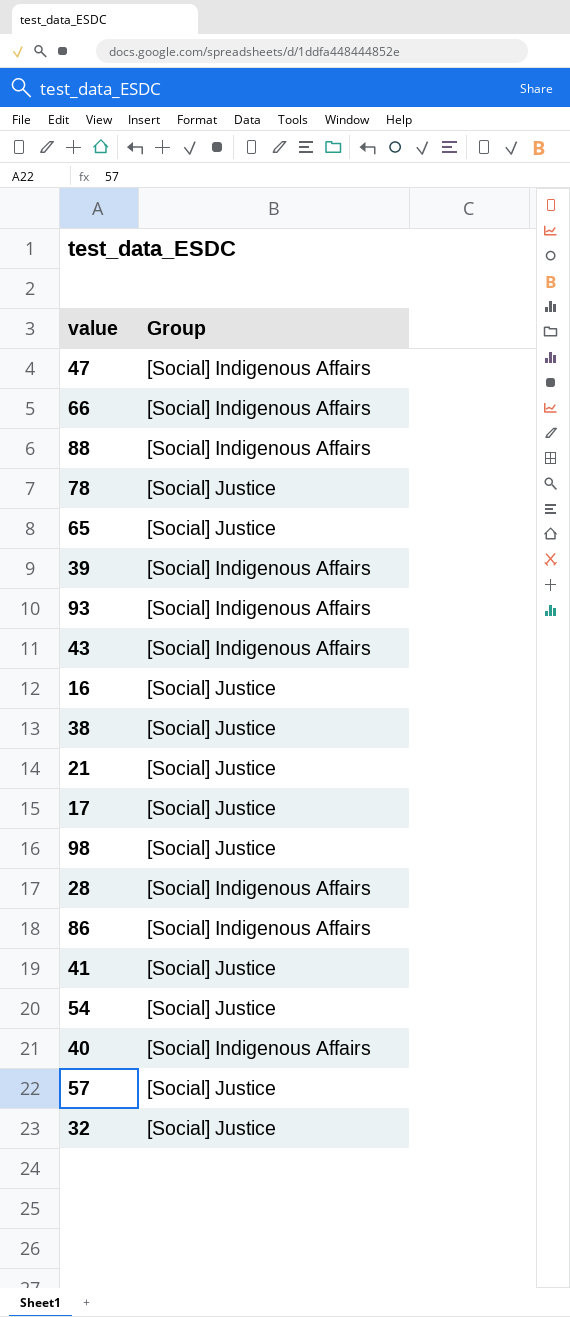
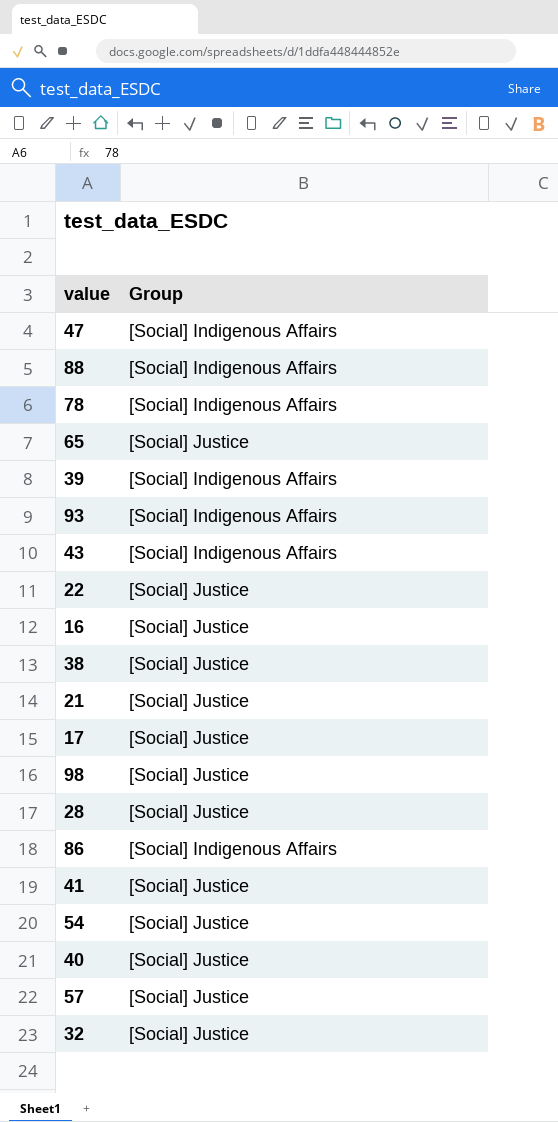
row 66: [Social] Indigenous Affairs -> none
78 | Group: [Social] Justice -> [Social] Indigenous Affairs
row 22: none -> [Social] Justice
28 | Group: [Social] Indigenous Affairs -> [Social] Justice
40 | Group: [Social] Indigenous Affairs -> [Social] Justice

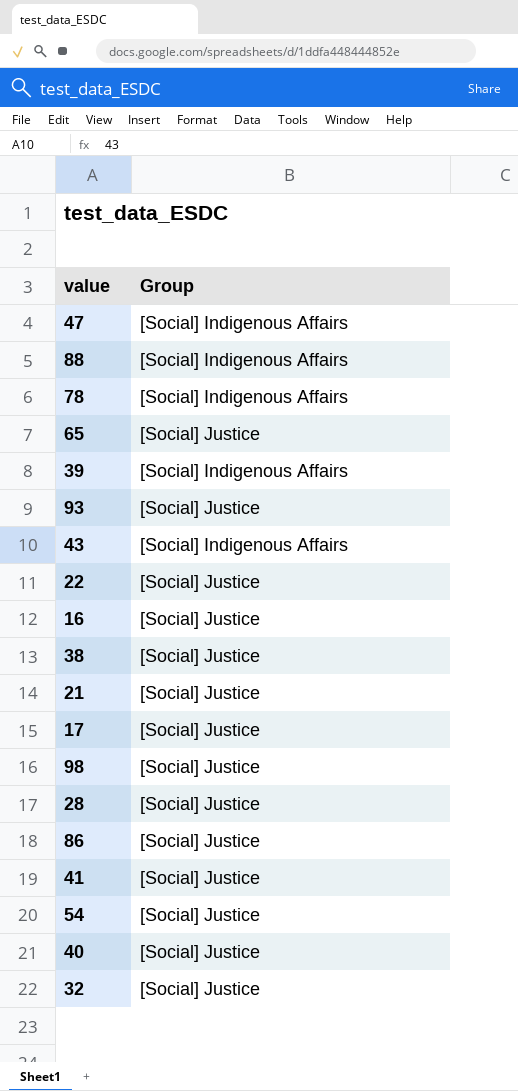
row 57: [Social] Justice -> none
93 | Group: [Social] Indigenous Affairs -> [Social] Justice
86 | Group: [Social] Indigenous Affairs -> [Social] Justice

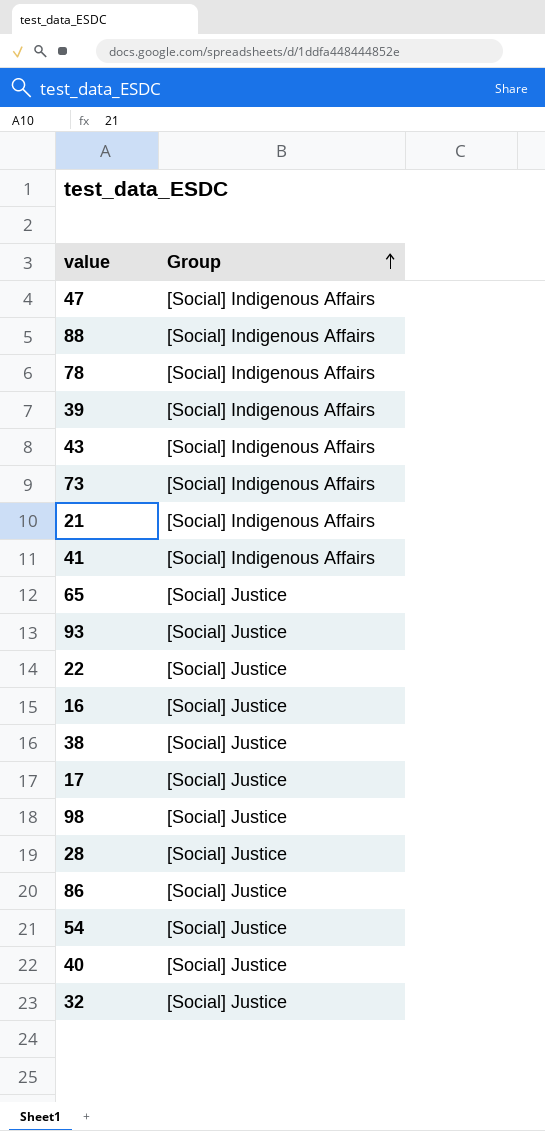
row order: none -> Group ascending
row 73: none -> [Social] Indigenous Affairs
21 | Group: [Social] Justice -> [Social] Indigenous Affairs
41 | Group: [Social] Justice -> [Social] Indigenous Affairs

